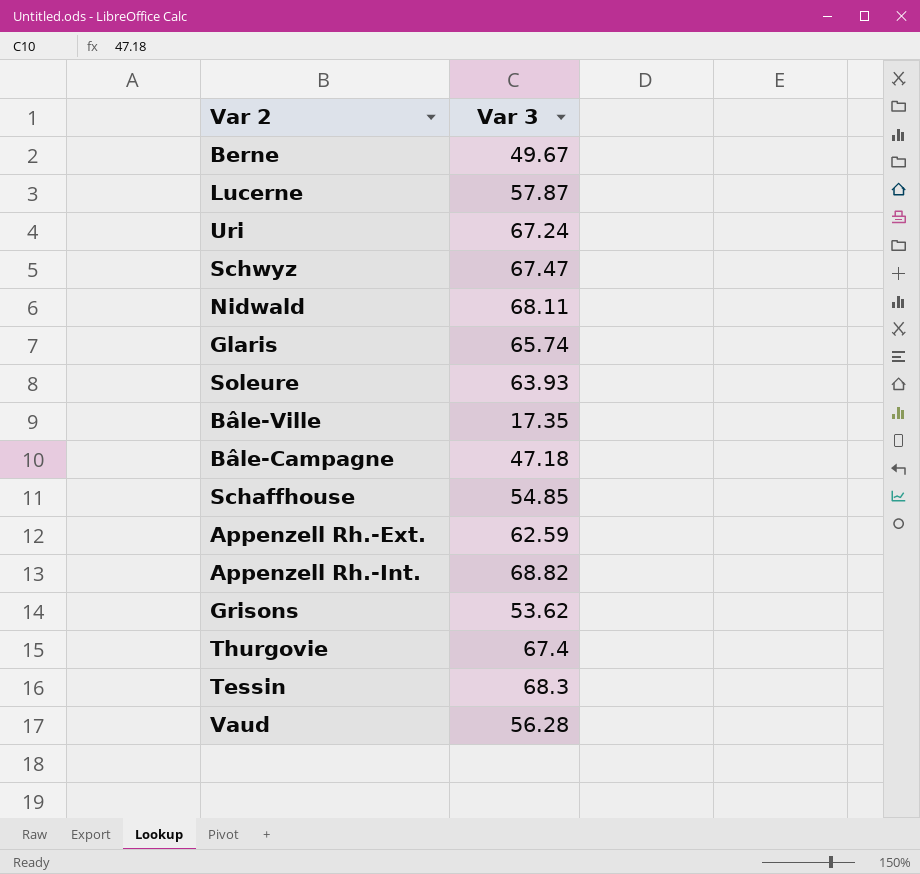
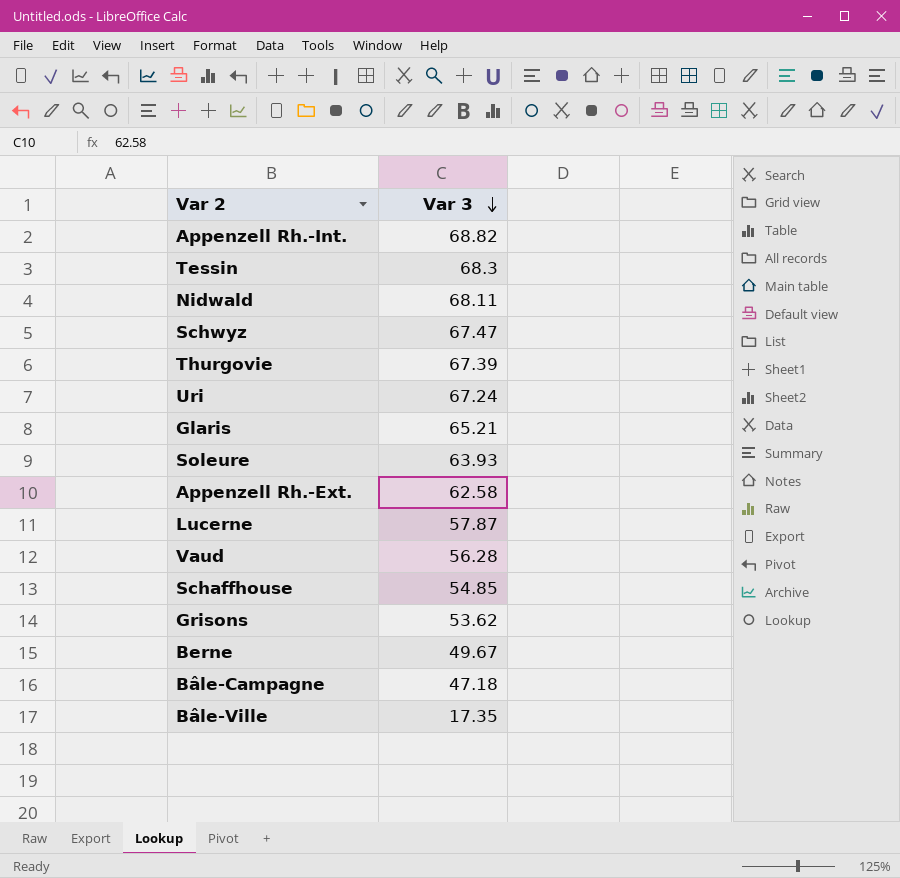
row order: none -> Var 3 descending
Thurgovie | Var 3: 67.4 -> 67.39
Glaris | Var 3: 65.74 -> 65.21
Appenzell Rh.-Ext. | Var 3: 62.59 -> 62.58

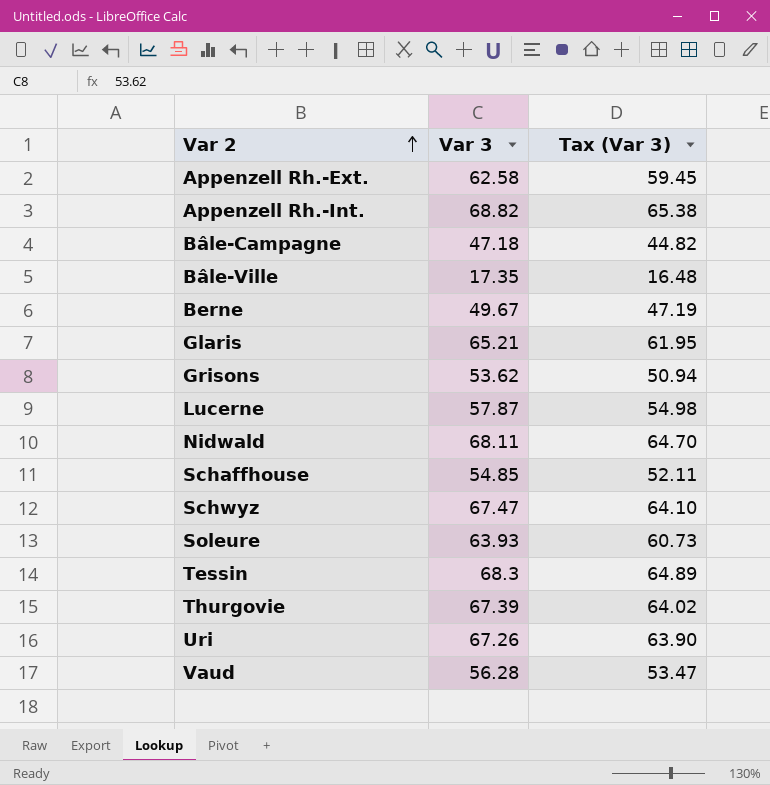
row order: Var 3 descending -> Var 2 ascending
column Tax (Var 3) | formula: none -> [Var 3] * 0.95
Uri | Var 3: 67.24 -> 67.26

